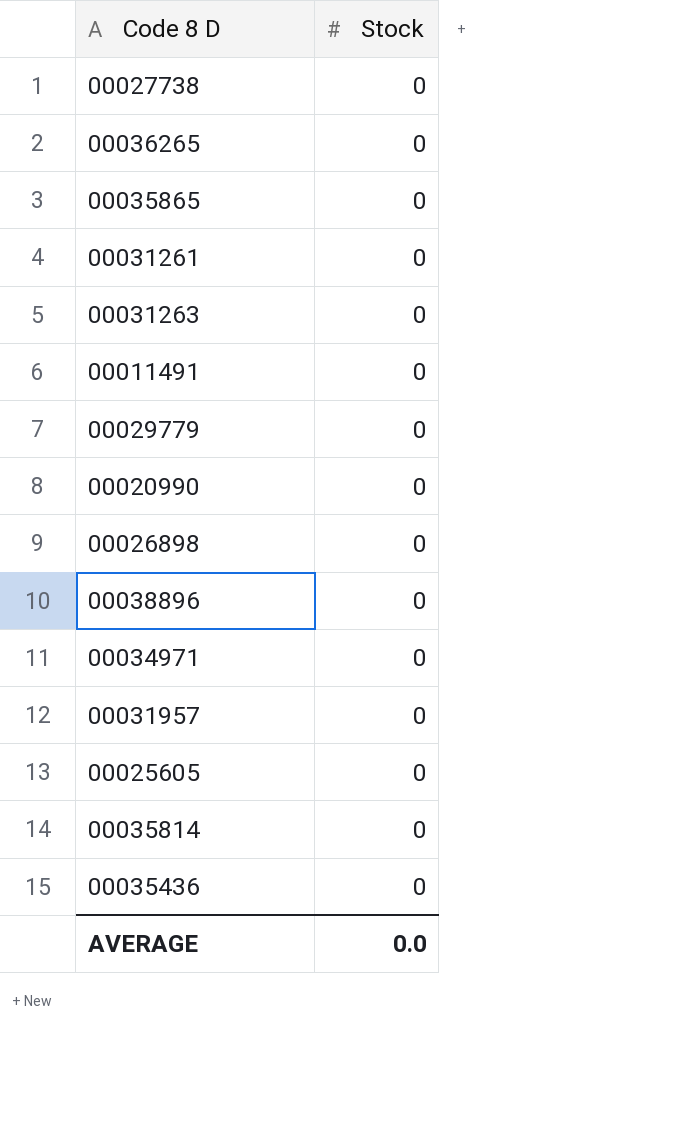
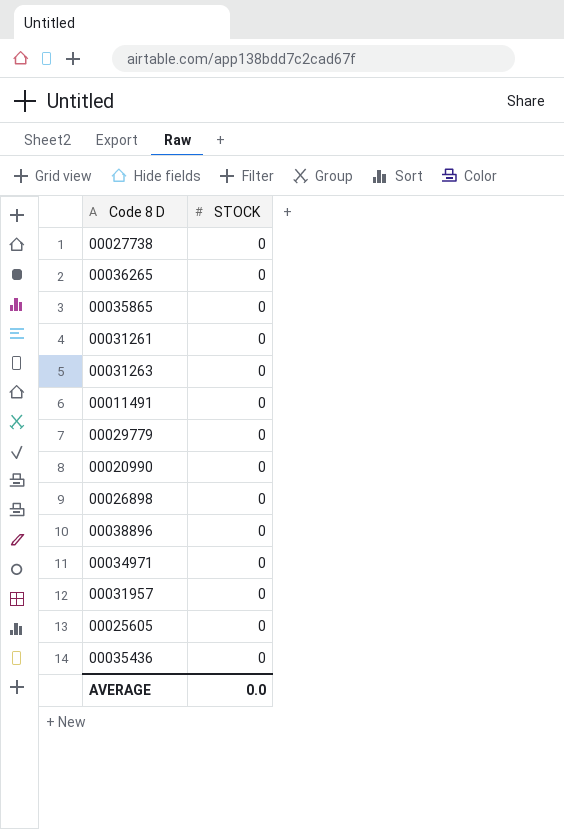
column name: Stock -> STOCK
row 00035814: 0 -> none

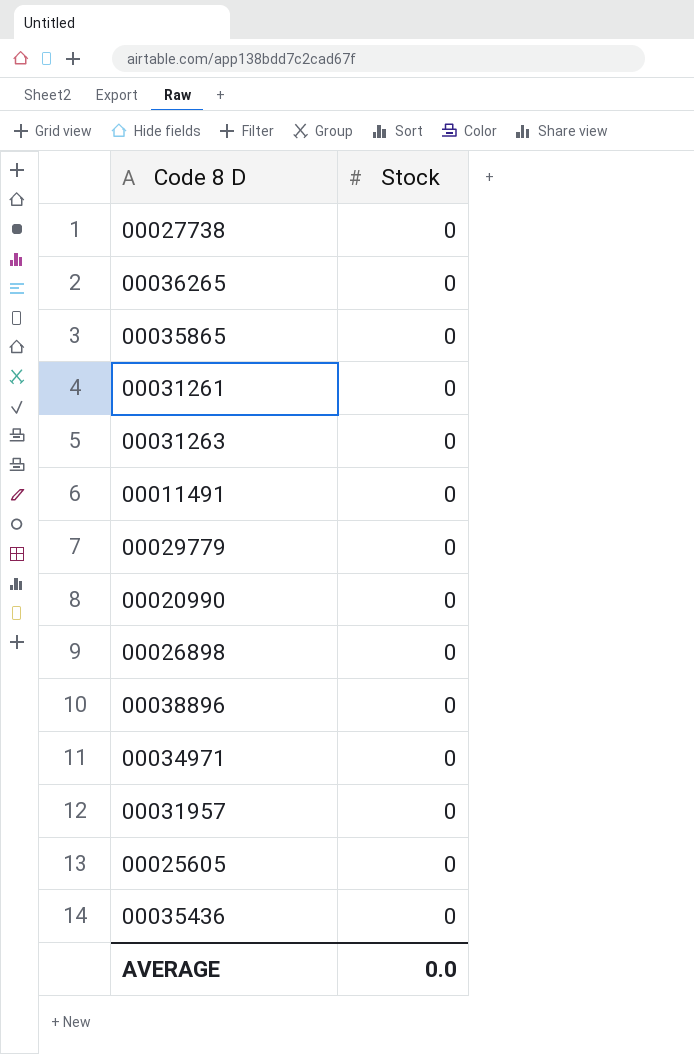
column name: STOCK -> Stock

